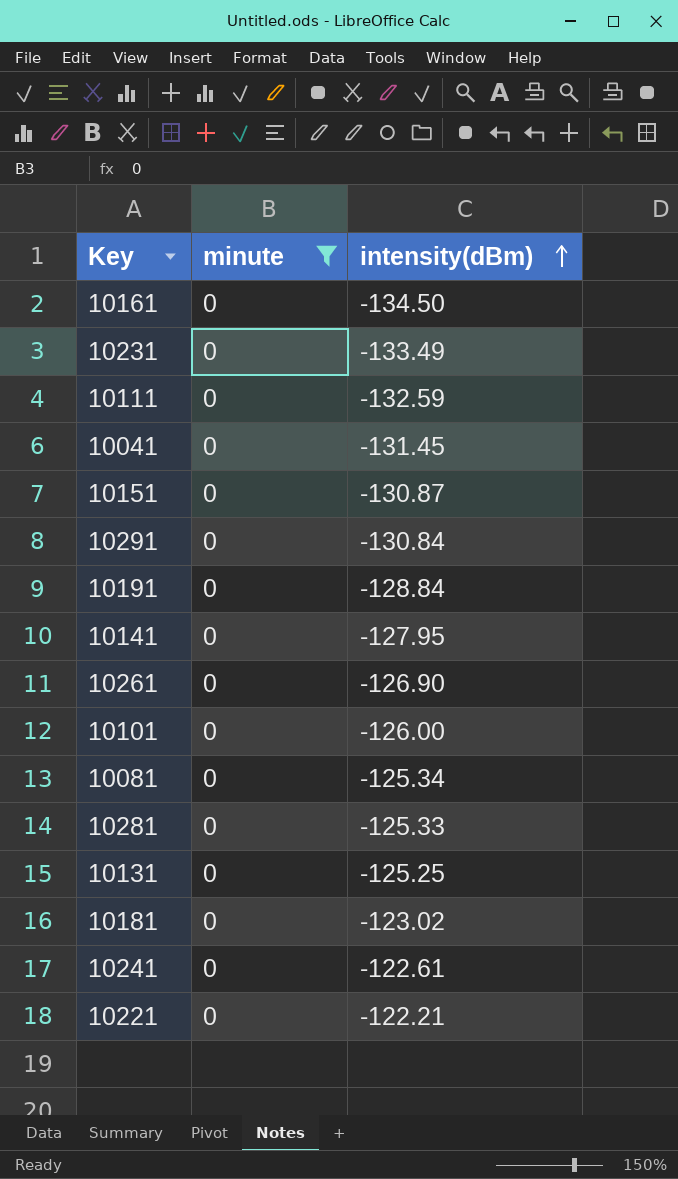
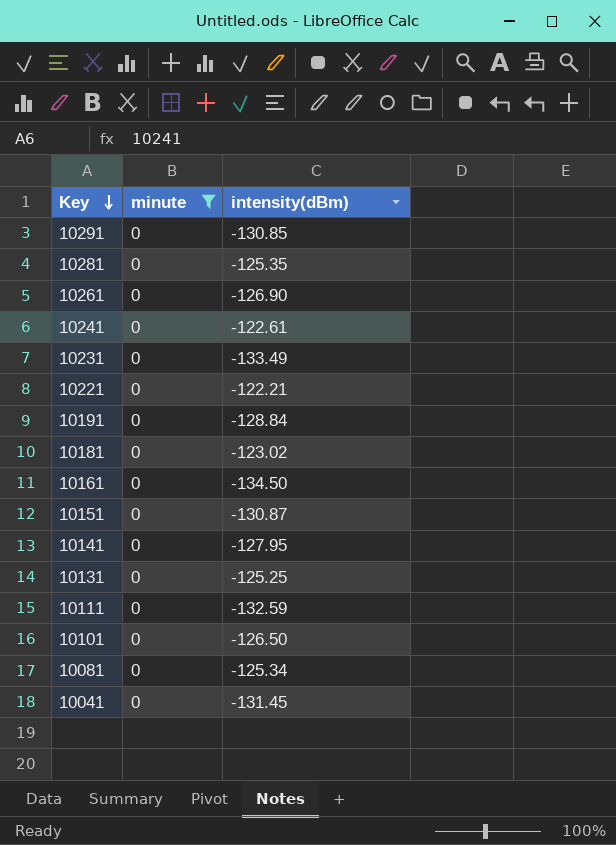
row order: intensity(dBm) ascending -> Key descending
10291 | intensity(dBm): -130.84 -> -130.85
10281 | intensity(dBm): -125.33 -> -125.35
10101 | intensity(dBm): -126.00 -> -126.50

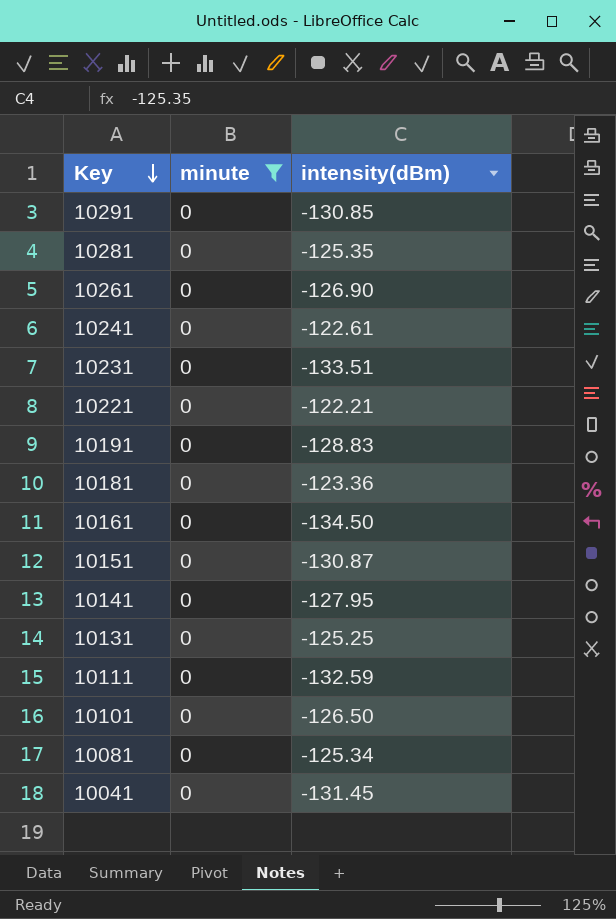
10231 | intensity(dBm): -133.49 -> -133.51
10191 | intensity(dBm): -128.84 -> -128.83
10181 | intensity(dBm): -123.02 -> -123.36

